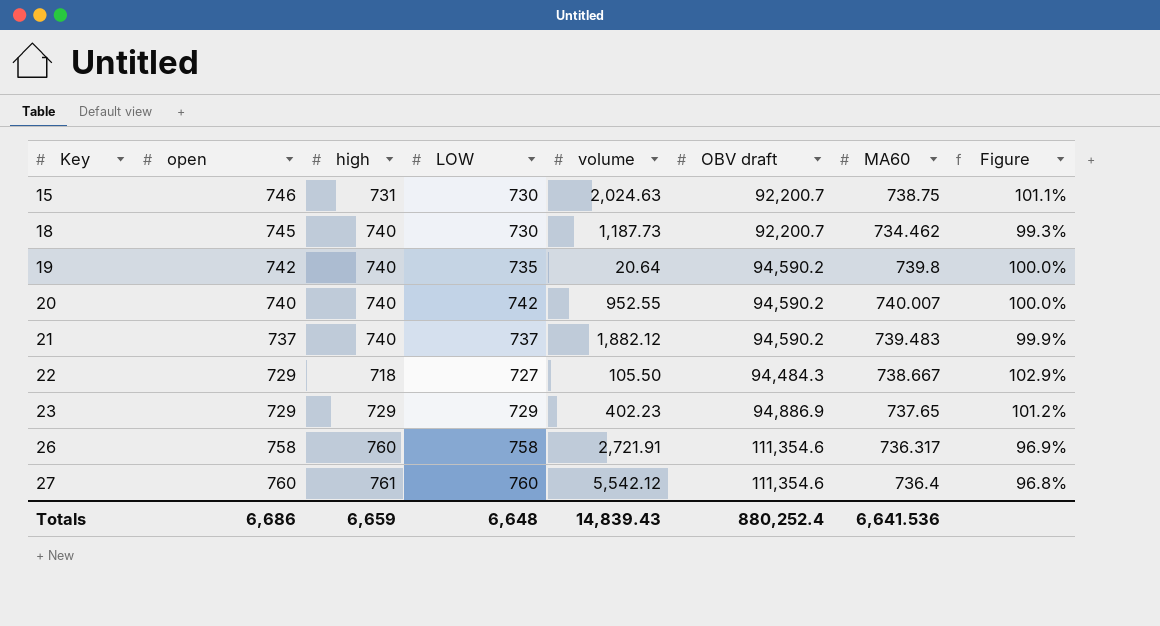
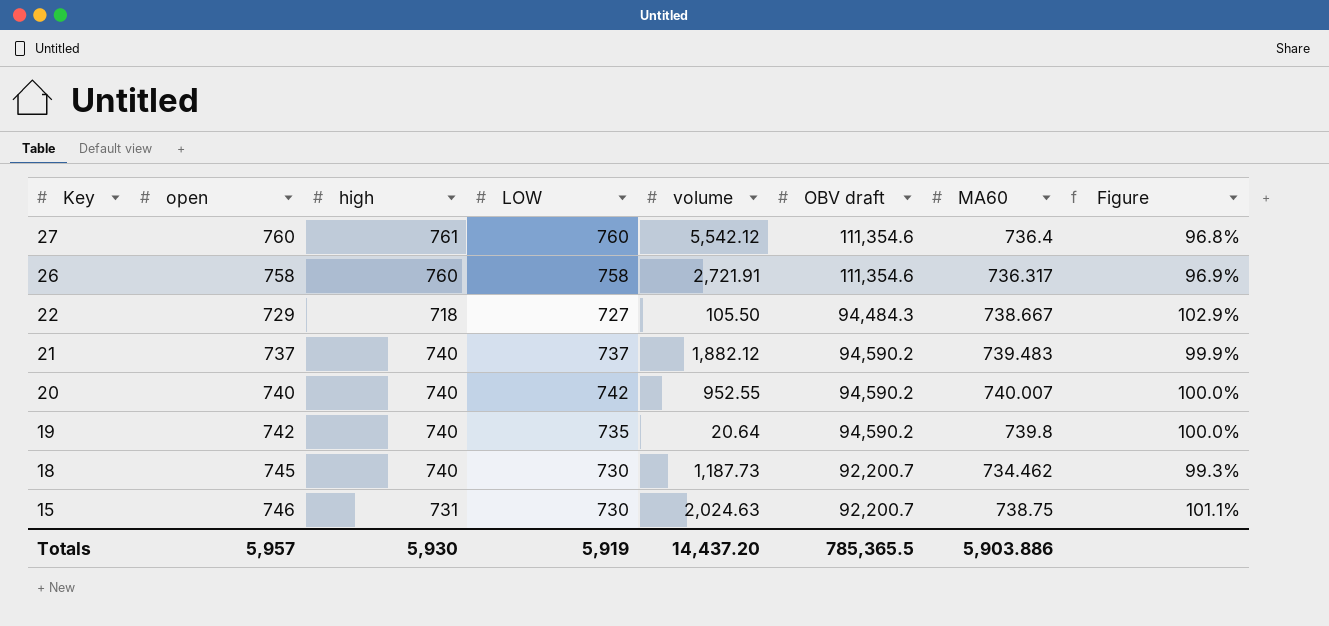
row order: Key ascending -> Key descending
row 23: 729 | 729 | 729 | 402.23 | 94,886.9 | 737.65 | 101.2% -> none
Totals | open: 6,686 -> 5,957
Totals | high: 6,659 -> 5,930
Totals | LOW: 6,648 -> 5,919
Totals | volume: 14,839.43 -> 14,437.20
Totals | OBV draft: 880,252.4 -> 785,365.5
Totals | MA60: 6,641.536 -> 5,903.886

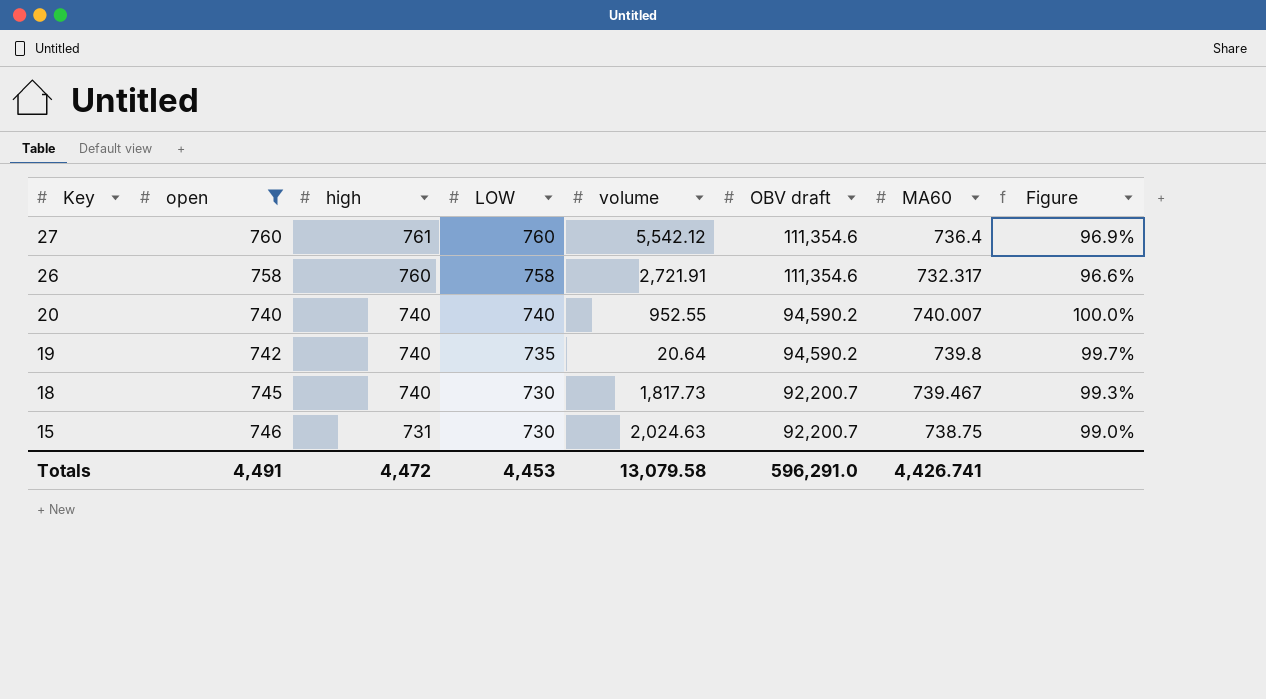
filter: none -> open >= 740
column Figure | formula: [MA60] / [high] -> [MA60] / [open]
26 | MA60: 736.317 -> 732.317
20 | LOW: 742 -> 740
18 | volume: 1,187.73 -> 1,817.73
18 | MA60: 734.462 -> 739.467
Totals | open: 5,957 -> 4,491
Totals | high: 5,930 -> 4,472
Totals | LOW: 5,919 -> 4,453
Totals | volume: 14,437.20 -> 13,079.58
Totals | OBV draft: 785,365.5 -> 596,291.0
Totals | MA60: 5,903.886 -> 4,426.741

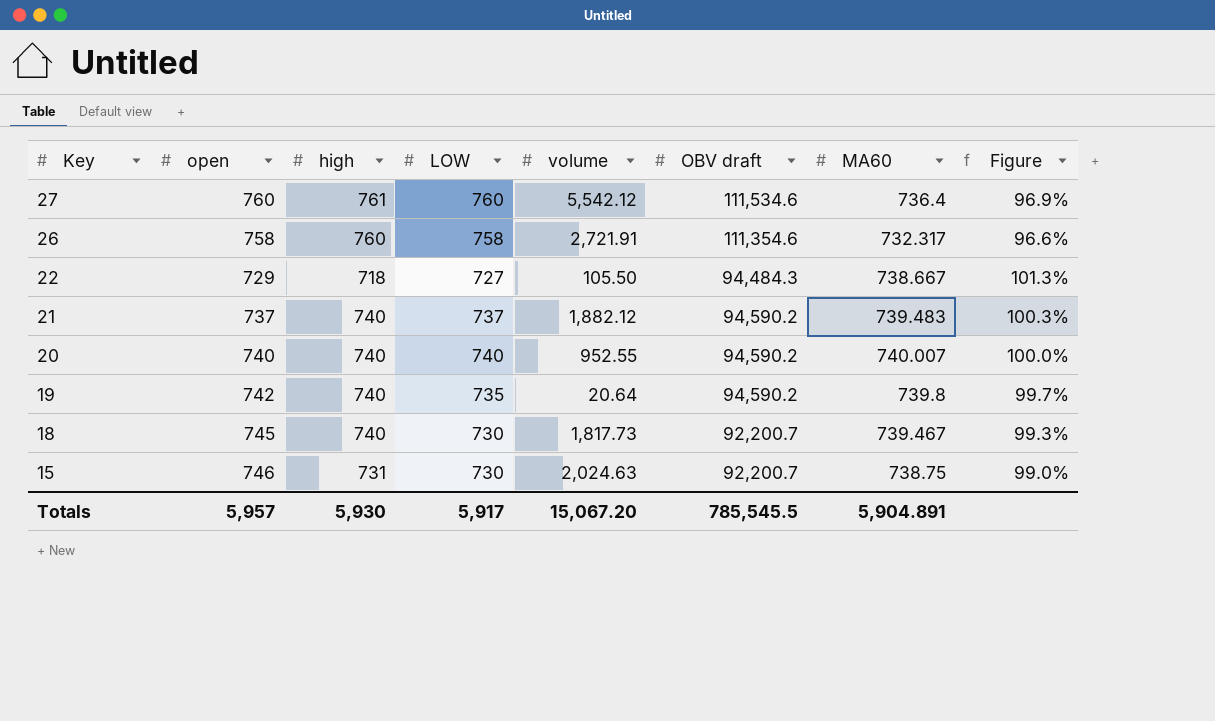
filter: open >= 740 -> none
27 | OBV draft: 111,354.6 -> 111,534.6
Totals | open: 4,491 -> 5,957
Totals | high: 4,472 -> 5,930
Totals | LOW: 4,453 -> 5,917
Totals | volume: 13,079.58 -> 15,067.20
Totals | OBV draft: 596,291.0 -> 785,545.5
Totals | MA60: 4,426.741 -> 5,904.891

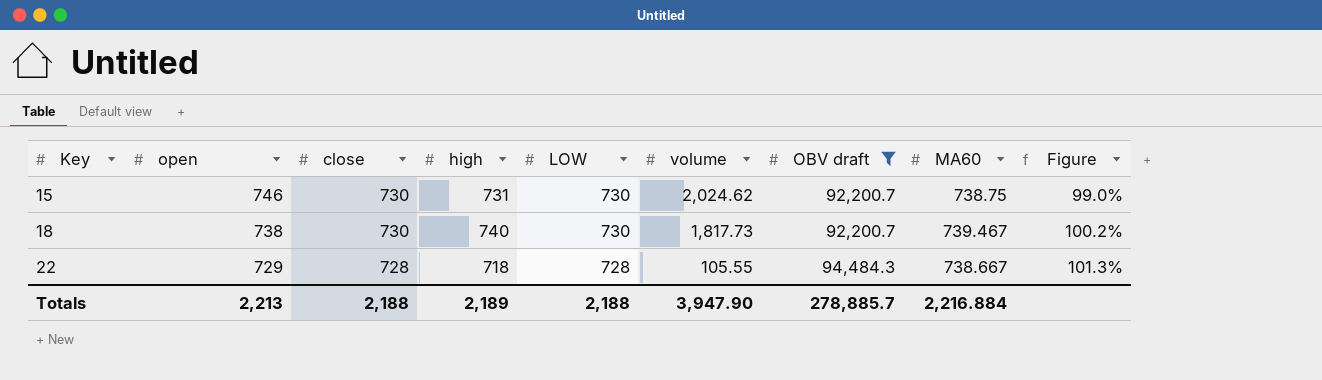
filter: none -> OBV draft <= 94,484.3
row order: Key descending -> Key ascending
column close | position: none -> 3
15 | volume: 2,024.63 -> 2,024.62
18 | open: 745 -> 738
18 | Figure: 99.3% -> 100.2%
22 | LOW: 727 -> 728
22 | volume: 105.50 -> 105.55
Totals | open: 5,957 -> 2,213
Totals | high: 5,930 -> 2,189
Totals | LOW: 5,917 -> 2,188
Totals | volume: 15,067.20 -> 3,947.90
Totals | OBV draft: 785,545.5 -> 278,885.7
Totals | MA60: 5,904.891 -> 2,216.884

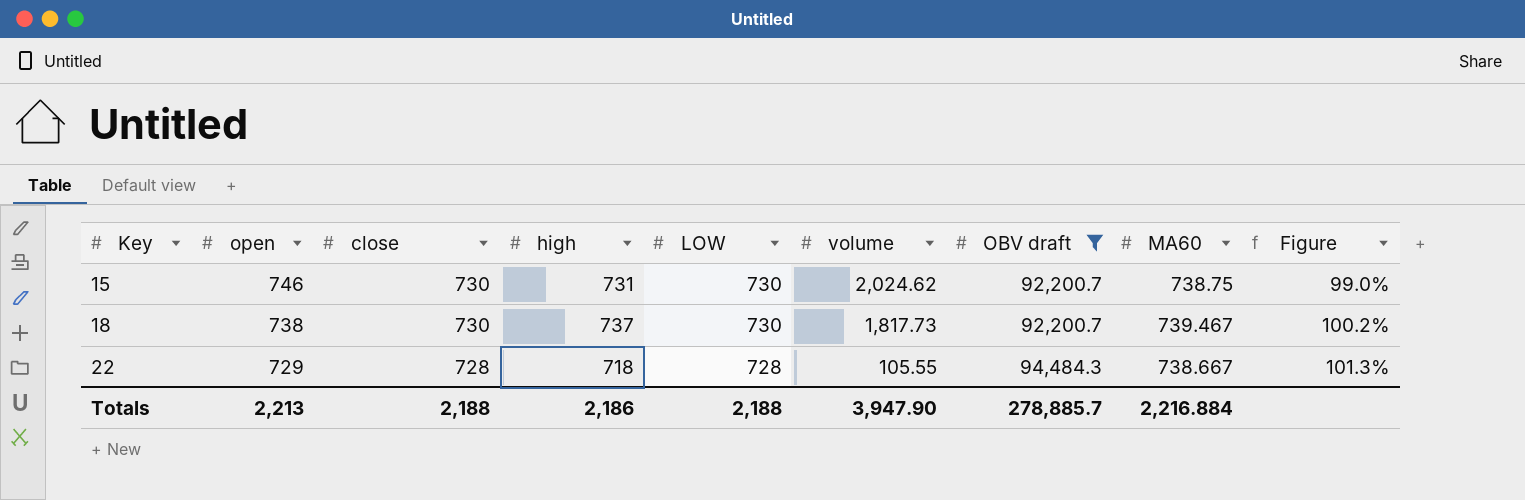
18 | high: 740 -> 737
Totals | high: 2,189 -> 2,186

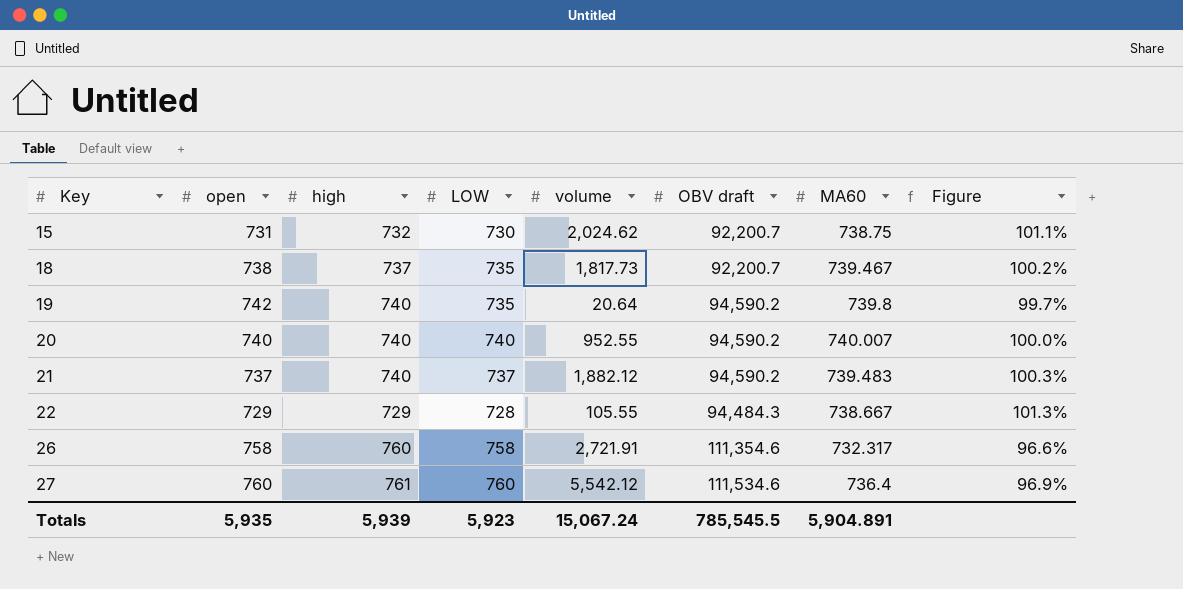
filter: OBV draft <= 94,484.3 -> none
column close | position: 3 -> none
15 | open: 746 -> 731
15 | high: 731 -> 732
15 | Figure: 99.0% -> 101.1%
18 | LOW: 730 -> 735
22 | high: 718 -> 729
Totals | open: 2,213 -> 5,935
Totals | high: 2,186 -> 5,939
Totals | LOW: 2,188 -> 5,923
Totals | volume: 3,947.90 -> 15,067.24
Totals | OBV draft: 278,885.7 -> 785,545.5
Totals | MA60: 2,216.884 -> 5,904.891

